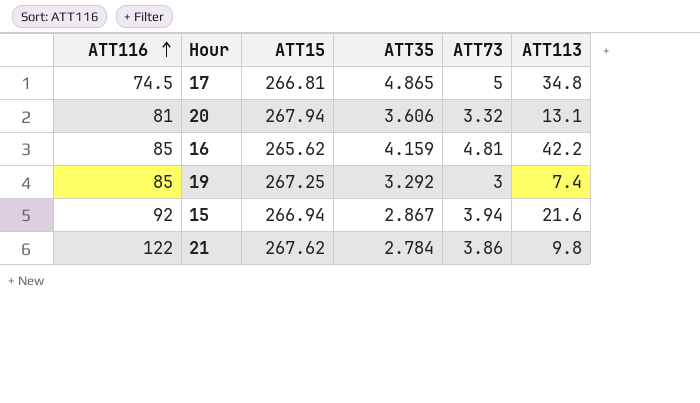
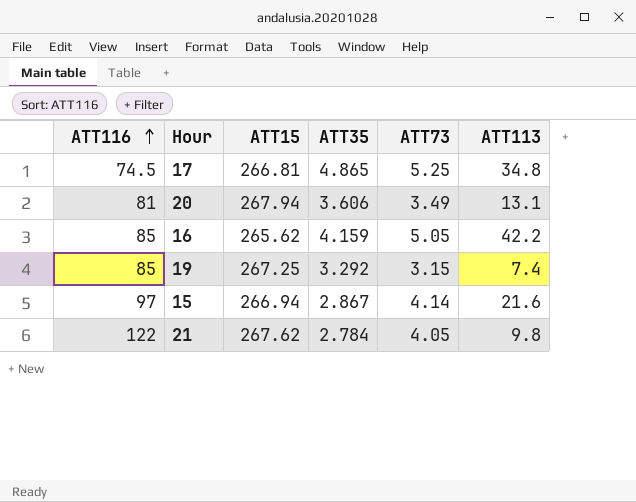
17 | ATT73: 5 -> 5.25
20 | ATT73: 3.32 -> 3.49
16 | ATT73: 4.81 -> 5.05
19 | ATT73: 3 -> 3.15
15 | ATT116: 92 -> 97
15 | ATT73: 3.94 -> 4.14
21 | ATT73: 3.86 -> 4.05

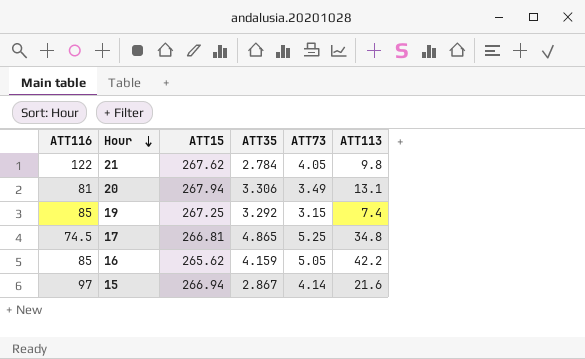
row order: ATT116 ascending -> Hour descending
20 | ATT35: 3.606 -> 3.306

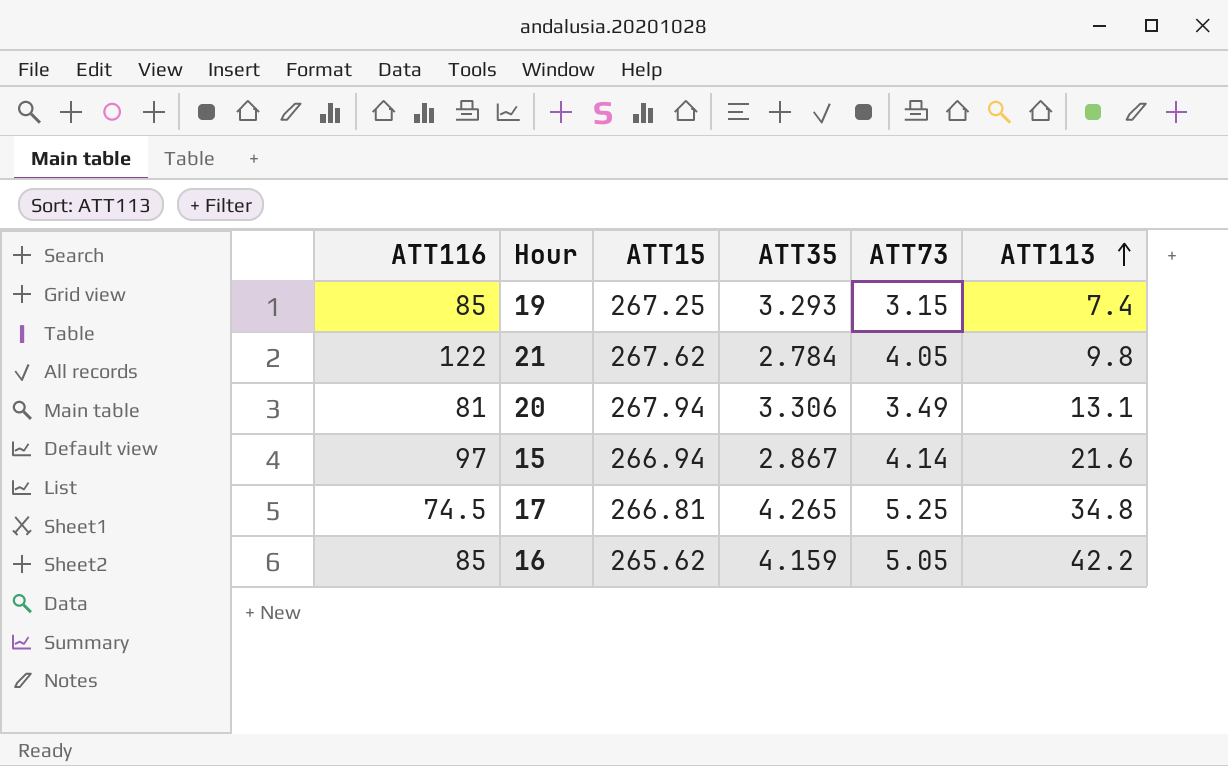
row order: Hour descending -> ATT113 ascending
19 | ATT35: 3.292 -> 3.293
17 | ATT35: 4.865 -> 4.265

